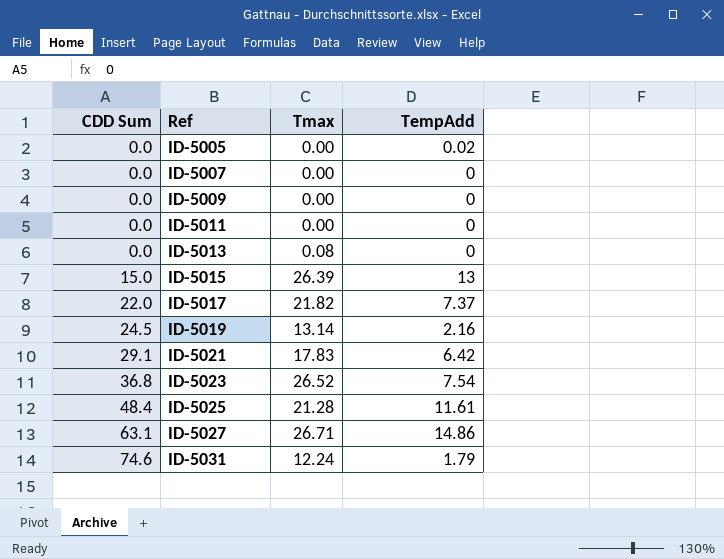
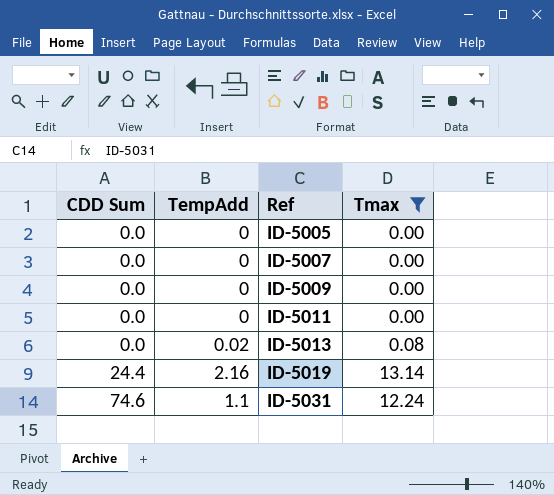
filter: none -> Tmax <= 13.14
column TempAdd | position: 4 -> 2
ID-5005 | TempAdd: 0.02 -> 0
ID-5013 | TempAdd: 0 -> 0.02
ID-5019 | CDD Sum: 24.5 -> 24.4
ID-5031 | TempAdd: 1.79 -> 1.1

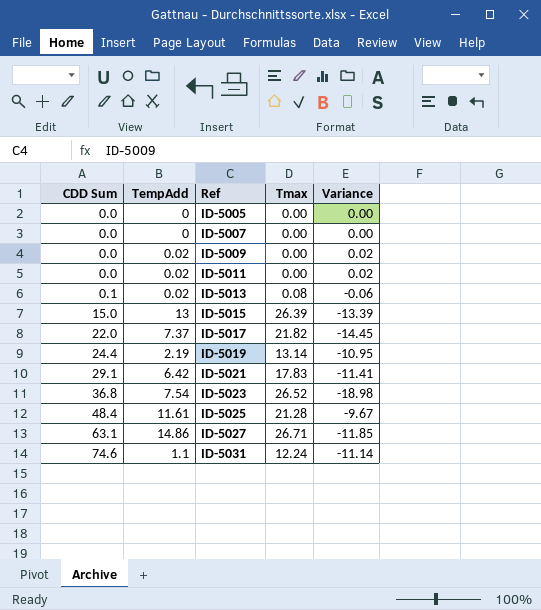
filter: Tmax <= 13.14 -> none
column Variance | formula: none -> [TempAdd] - [Tmax]
ID-5009 | TempAdd: 0 -> 0.02
ID-5011 | TempAdd: 0 -> 0.02
ID-5013 | CDD Sum: 0.0 -> 0.1
ID-5019 | TempAdd: 2.16 -> 2.19

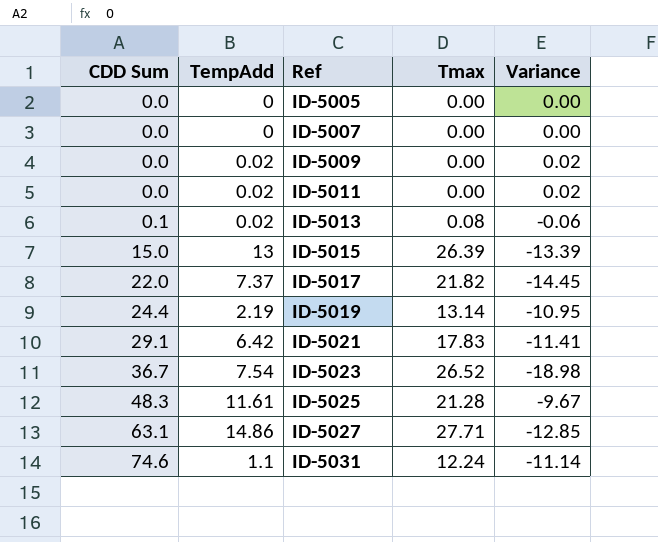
ID-5023 | CDD Sum: 36.8 -> 36.7
ID-5025 | CDD Sum: 48.4 -> 48.3
ID-5027 | Tmax: 26.71 -> 27.71
ID-5027 | Variance: -11.85 -> -12.85

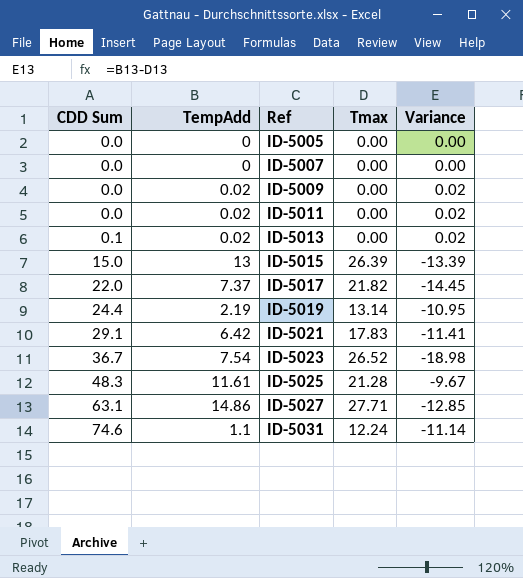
ID-5013 | Tmax: 0.08 -> 0.00
ID-5013 | Variance: -0.06 -> 0.02

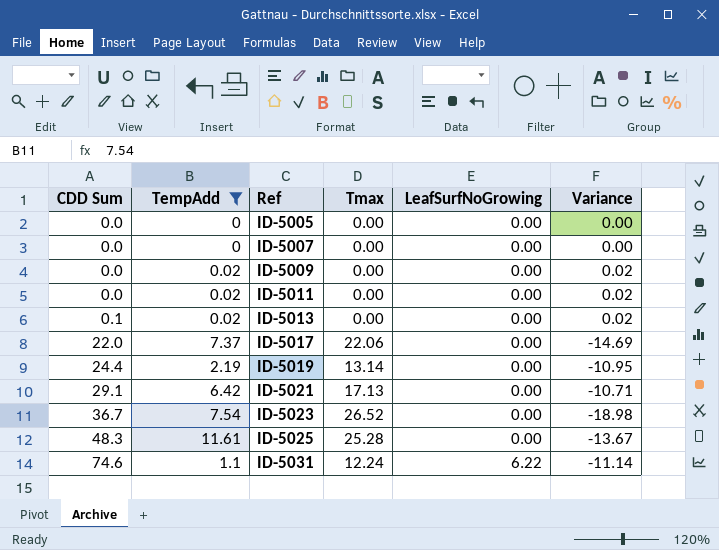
filter: none -> TempAdd <= 11.61
column LeafSurfNoGrowing | position: none -> 5
ID-5017 | Tmax: 21.82 -> 22.06
ID-5017 | Variance: -14.45 -> -14.69
ID-5021 | Tmax: 17.83 -> 17.13
ID-5021 | Variance: -11.41 -> -10.71
ID-5025 | Tmax: 21.28 -> 25.28
ID-5025 | Variance: -9.67 -> -13.67

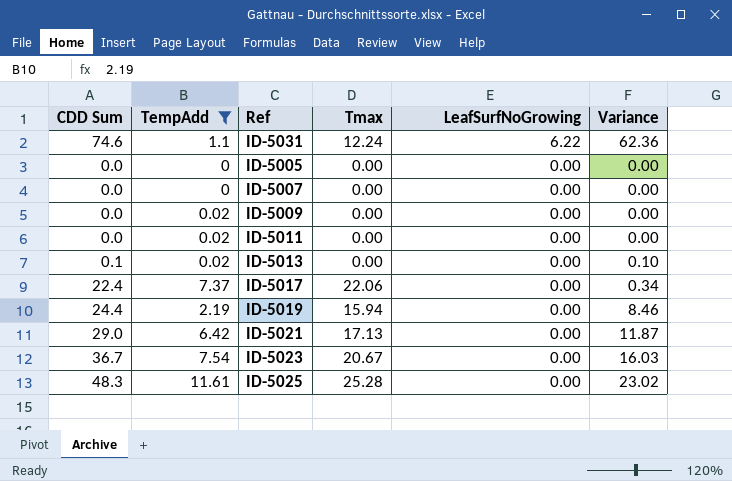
row order: CDD Sum ascending -> LeafSurfNoGrowing descending
column Variance | formula: [TempAdd] - [Tmax] -> [CDD Sum] - [Tmax]
ID-5017 | CDD Sum: 22.0 -> 22.4
ID-5019 | Tmax: 13.14 -> 15.94
ID-5021 | CDD Sum: 29.1 -> 29.0
ID-5023 | Tmax: 26.52 -> 20.67

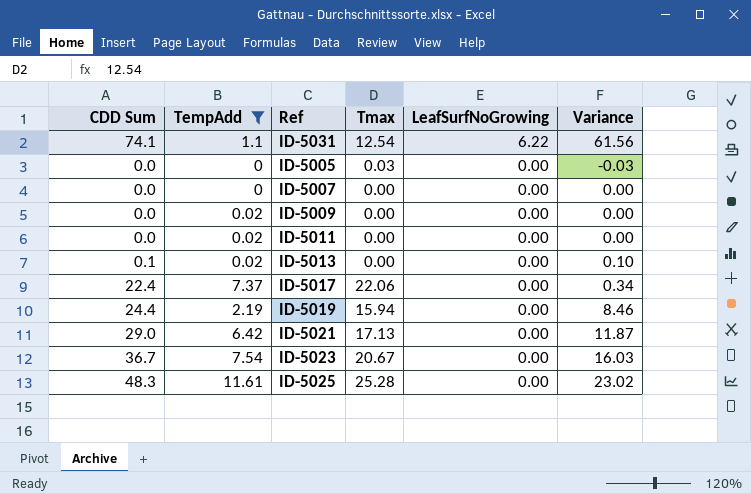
ID-5031 | CDD Sum: 74.6 -> 74.1
ID-5031 | Tmax: 12.24 -> 12.54
ID-5031 | Variance: 62.36 -> 61.56
ID-5005 | Tmax: 0.00 -> 0.03
ID-5005 | Variance: 0.00 -> -0.03

